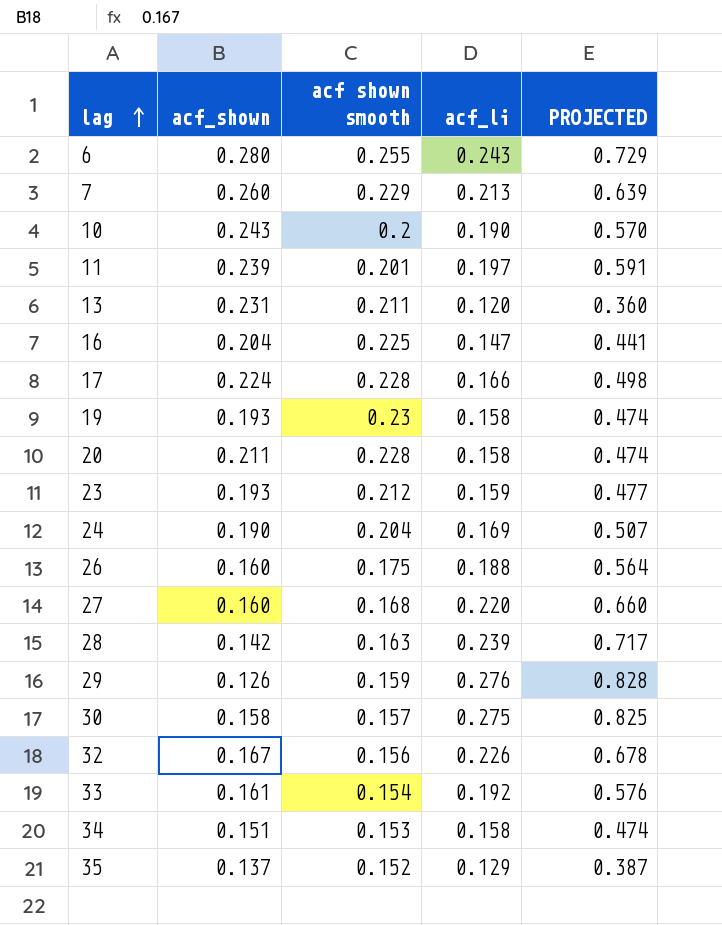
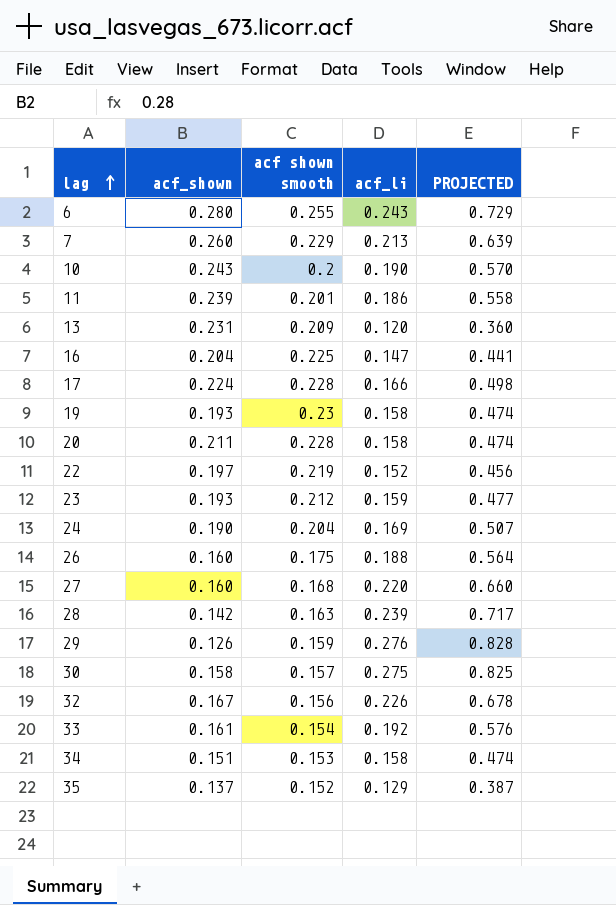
11 | acf_li: 0.197 -> 0.186
11 | PROJECTED: 0.591 -> 0.558
13 | acf shown smooth: 0.211 -> 0.209
row 22: none -> 0.197 | 0.219 | 0.152 | 0.456

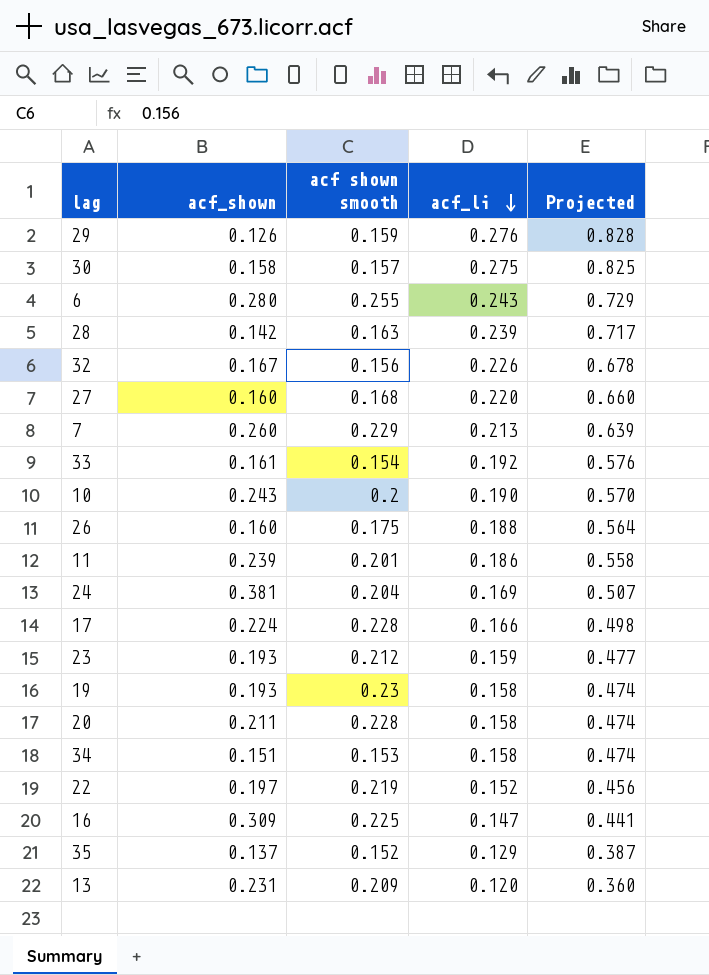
row order: lag ascending -> acf_li descending
column name: PROJECTED -> Projected
24 | acf_shown: 0.190 -> 0.381
16 | acf_shown: 0.204 -> 0.309

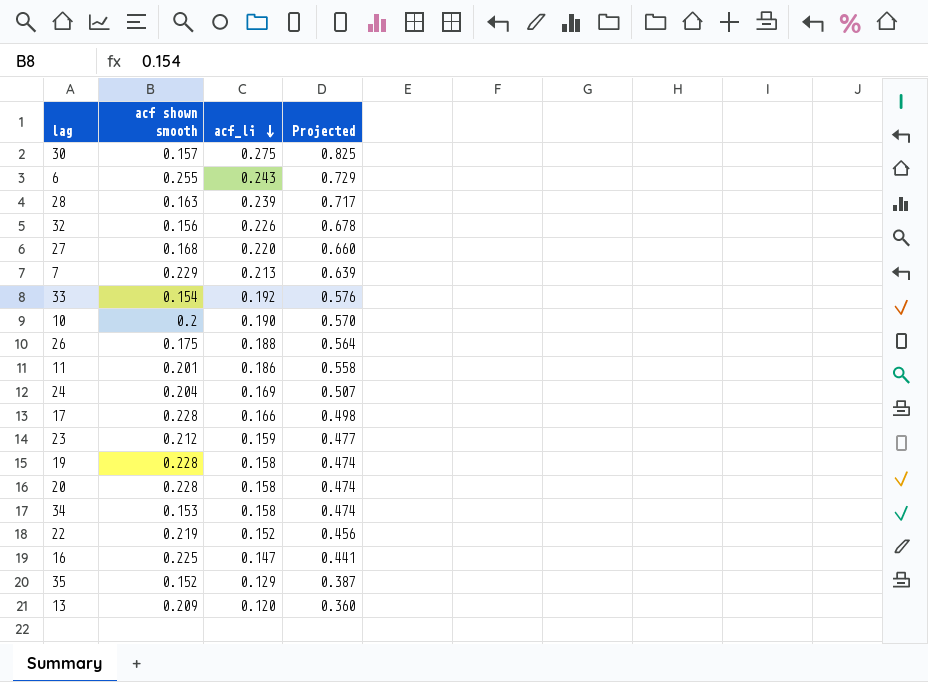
column acf_shown | position: 2 -> none
row 29: 0.126 | 0.159 | 0.276 | 0.828 -> none
19 | acf shown smooth: 0.23 -> 0.228

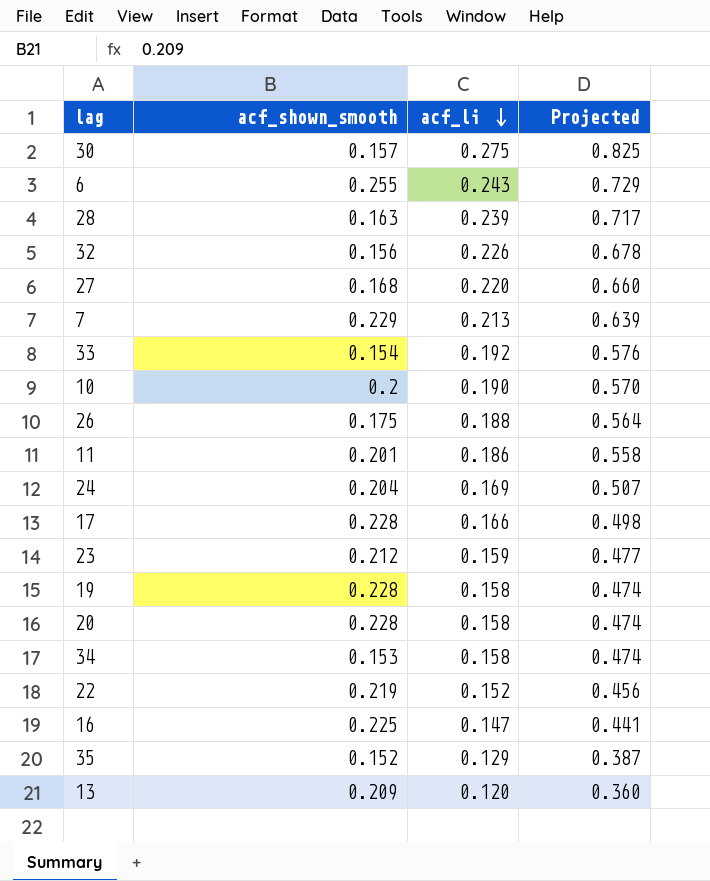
column name: acf shown smooth -> acf_shown_smooth

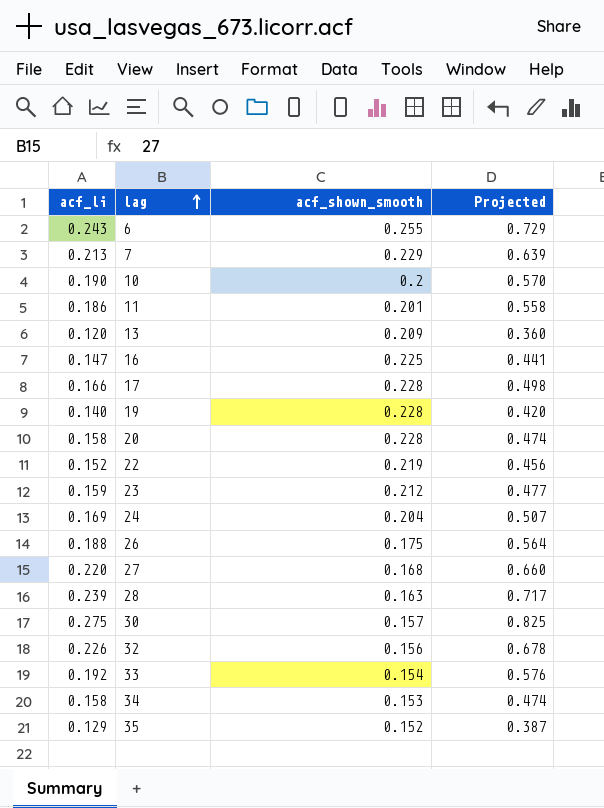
row order: acf_li descending -> lag ascending
column acf_li | position: 3 -> 1
19 | acf_li: 0.158 -> 0.140
19 | Projected: 0.474 -> 0.420

